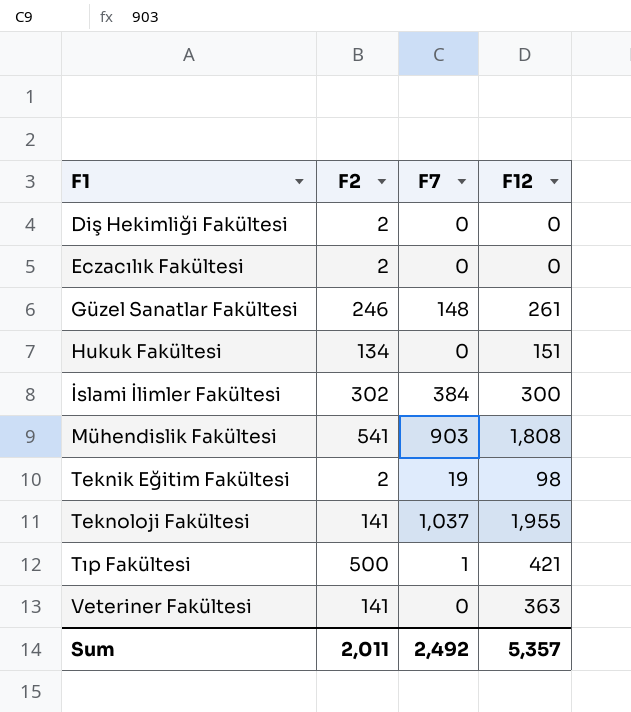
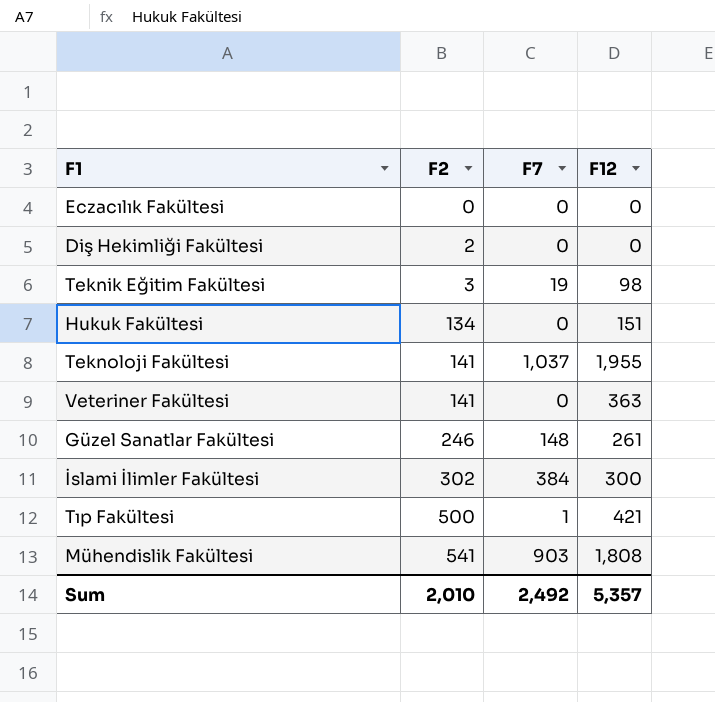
row order: F1 ascending -> F2 ascending
Eczacılık Fakültesi | F2: 2 -> 0
Teknik Eğitim Fakültesi | F2: 2 -> 3
Sum | F2: 2,011 -> 2,010

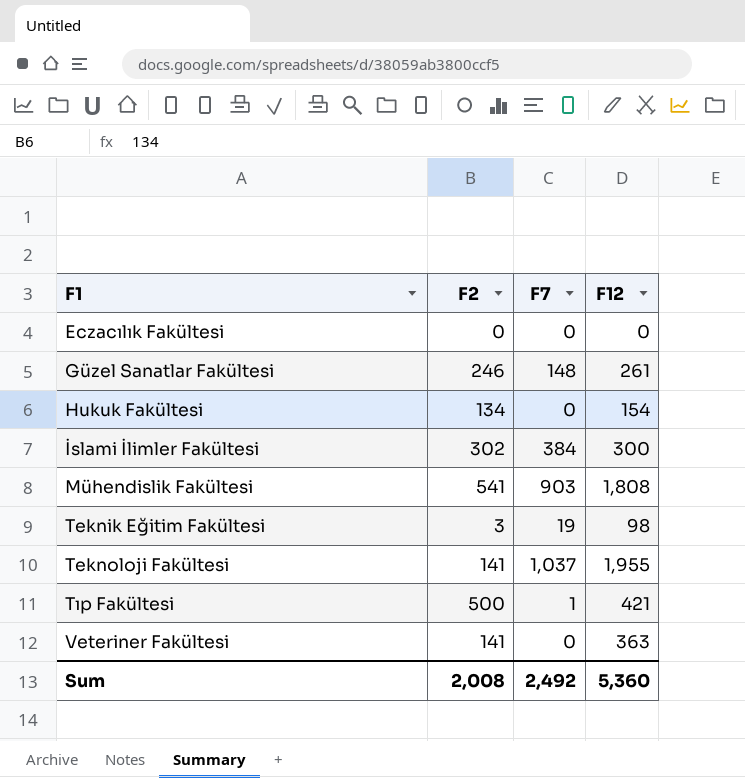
row order: F2 ascending -> F1 ascending
row Diş Hekimliği Fakültesi: 2 | 0 | 0 -> none
Hukuk Fakültesi | F12: 151 -> 154
Sum | F2: 2,010 -> 2,008
Sum | F12: 5,357 -> 5,360

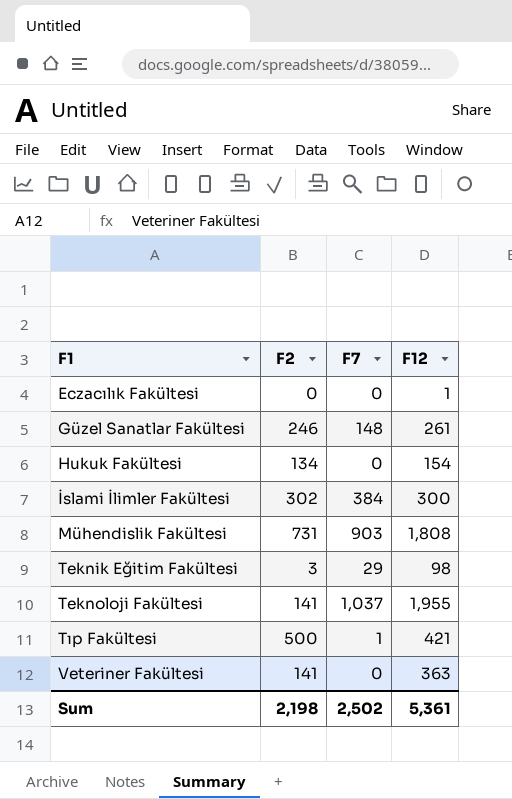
Eczacılık Fakültesi | F12: 0 -> 1
Mühendislik Fakültesi | F2: 541 -> 731
Teknik Eğitim Fakültesi | F7: 19 -> 29
Sum | F2: 2,008 -> 2,198
Sum | F7: 2,492 -> 2,502
Sum | F12: 5,360 -> 5,361

